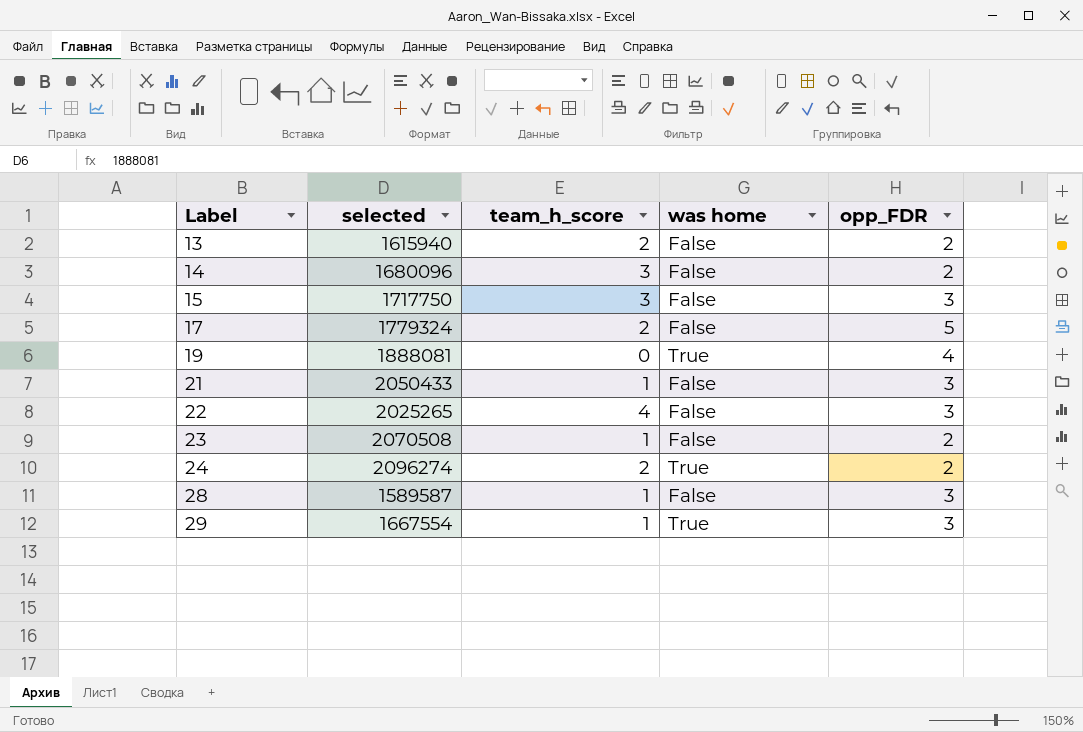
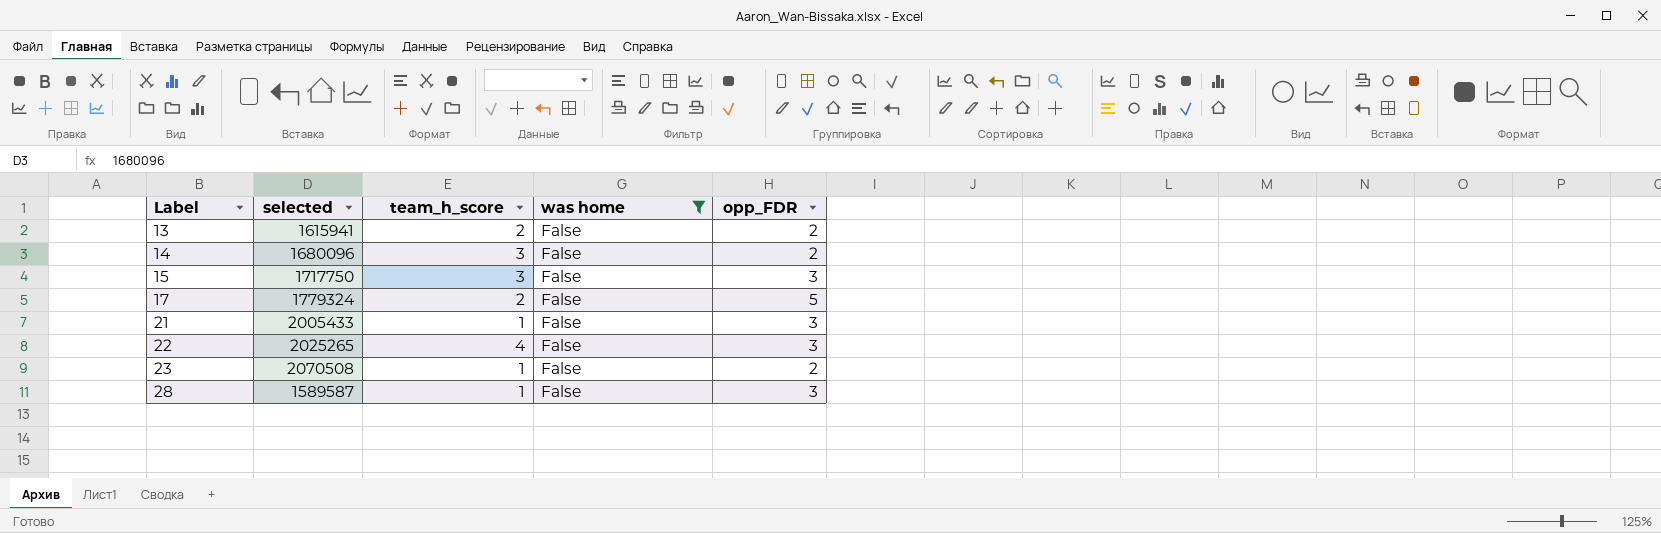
filter: none -> was home = False
13 | selected: 1615940 -> 1615941
21 | selected: 2050433 -> 2005433

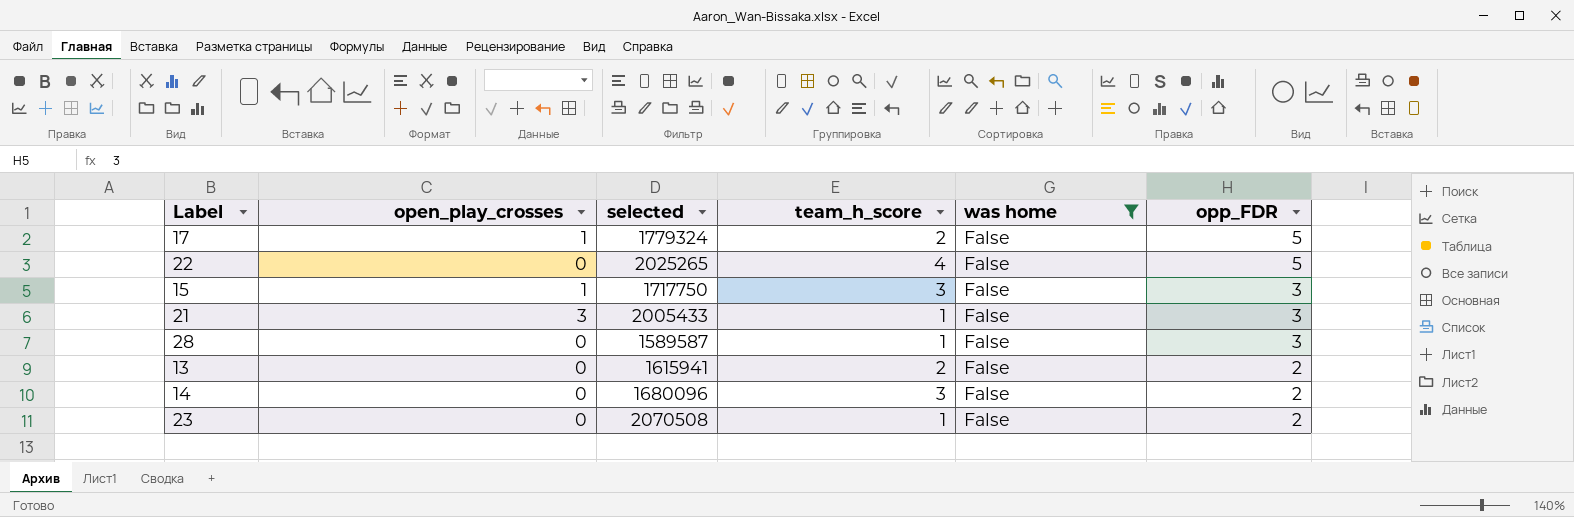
row order: Label ascending -> opp_FDR descending
column open_play_crosses | position: none -> 2
22 | opp_FDR: 3 -> 5

